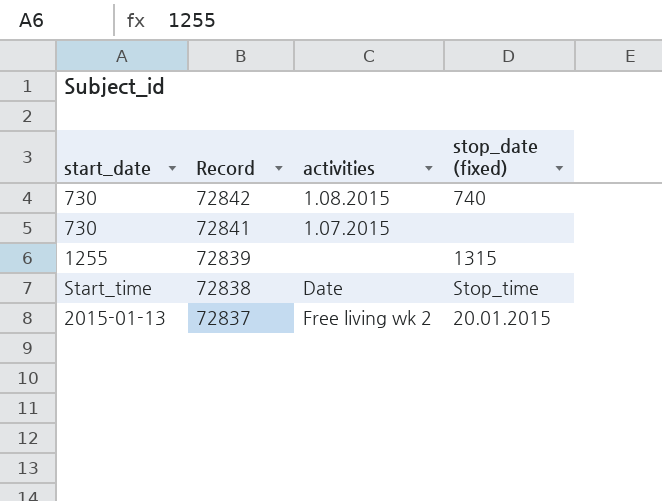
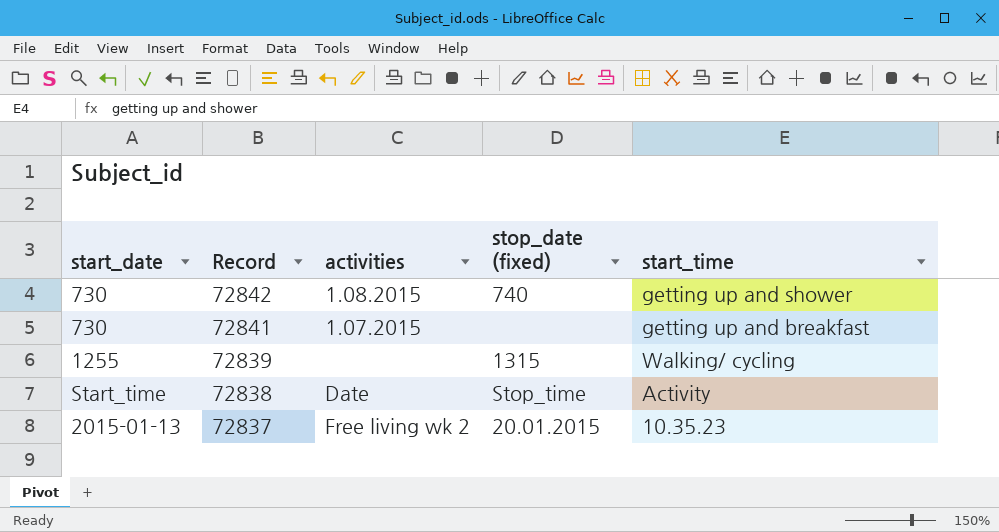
column start_time | position: none -> 5

